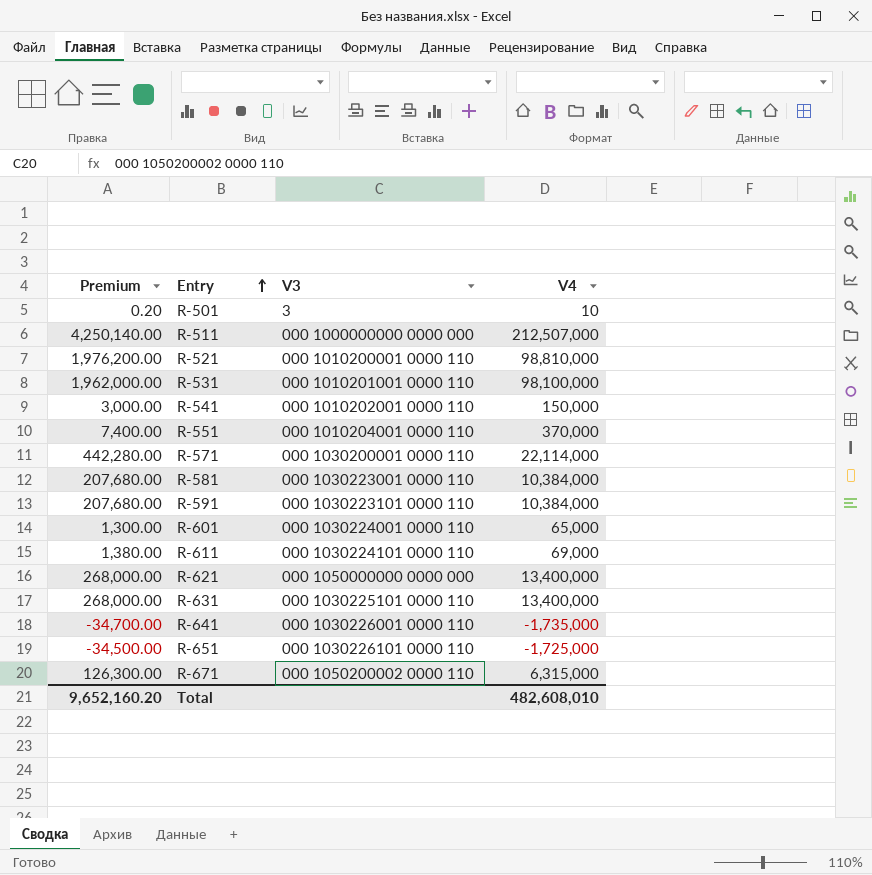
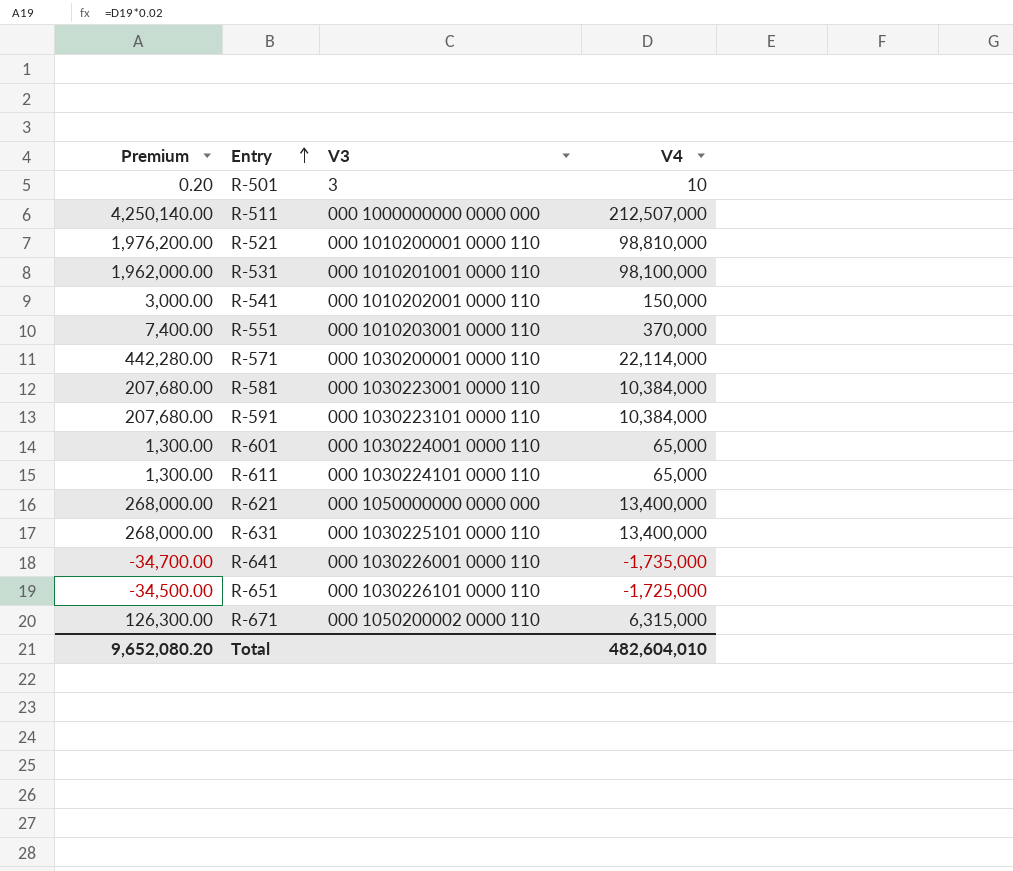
R-551 | V3: 000 1010204001 0000 110 -> 000 1010203001 0000 110
R-611 | Premium: 1,380.00 -> 1,300.00
R-611 | V4: 69,000 -> 65,000
Total | Premium: 9,652,160.20 -> 9,652,080.20
Total | V4: 482,608,010 -> 482,604,010

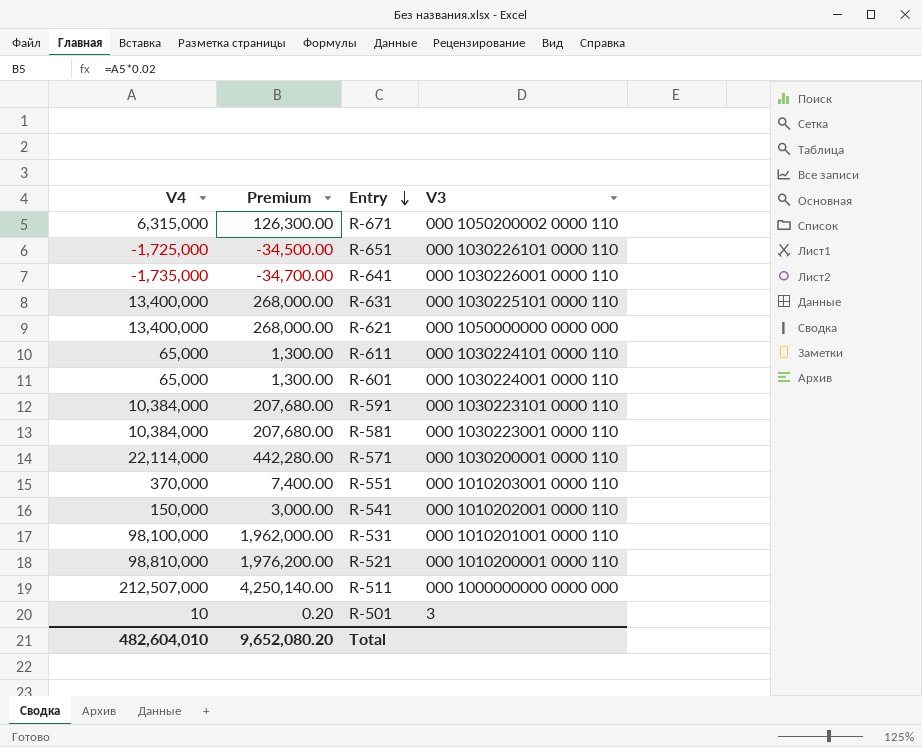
row order: Entry ascending -> Entry descending
column V4 | position: 4 -> 1

